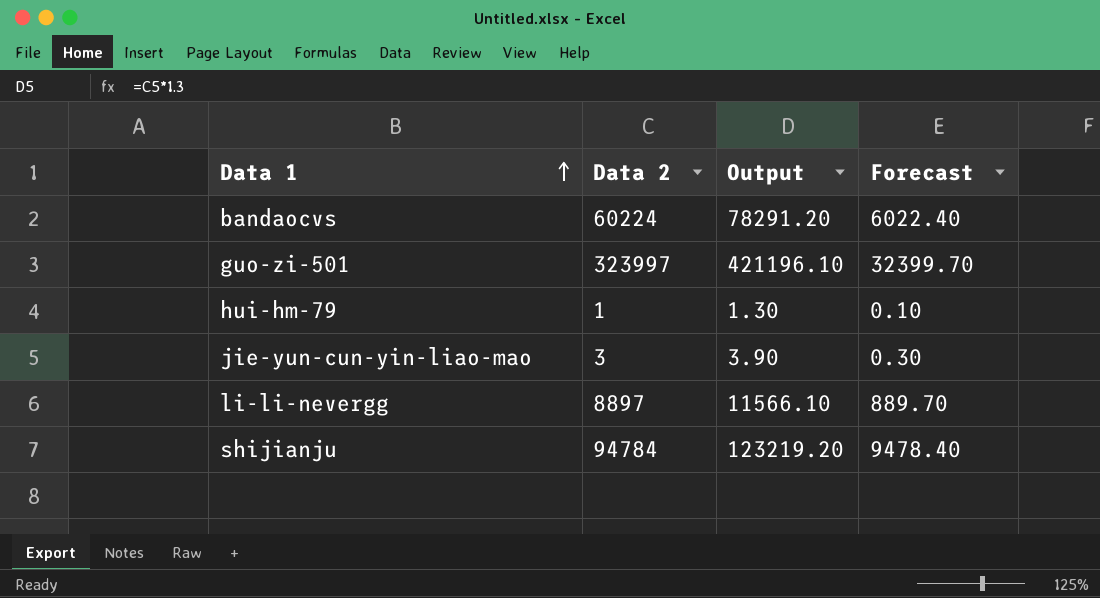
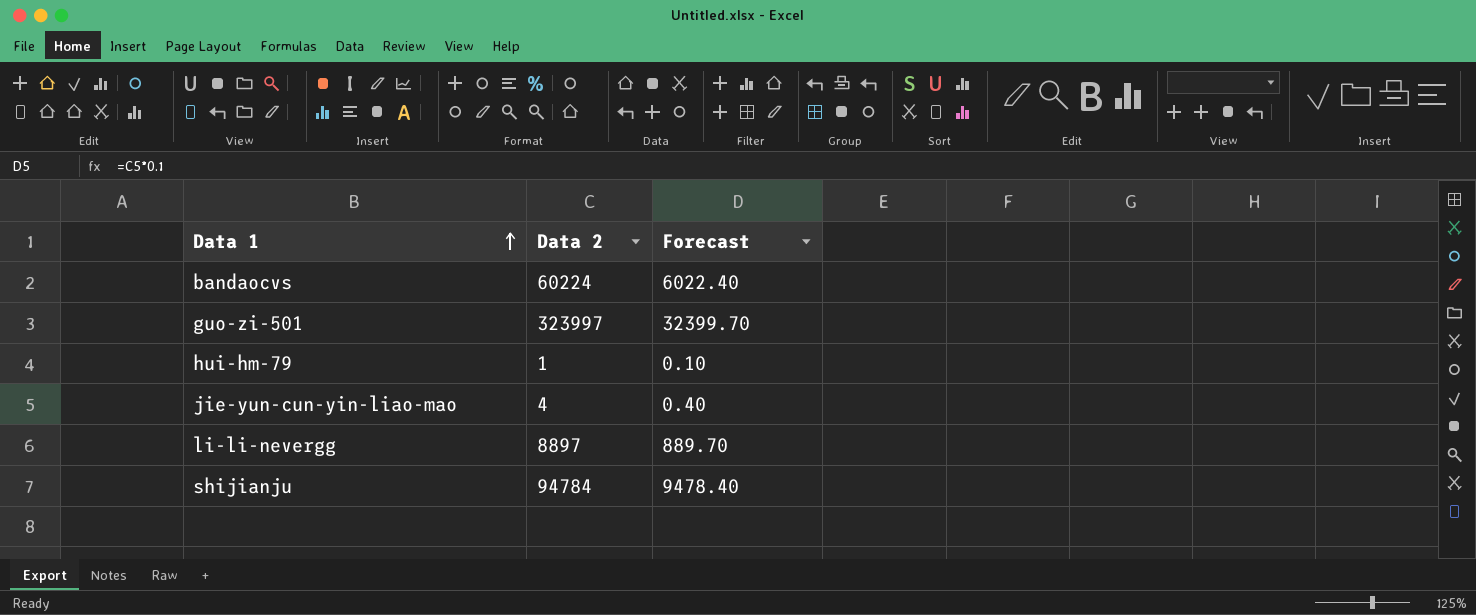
column Output | formula: [Data 2] * 1.3 -> none
jie-yun-cun-yin-liao-mao | Data 2: 3 -> 4
jie-yun-cun-yin-liao-mao | Forecast: 0.30 -> 0.40

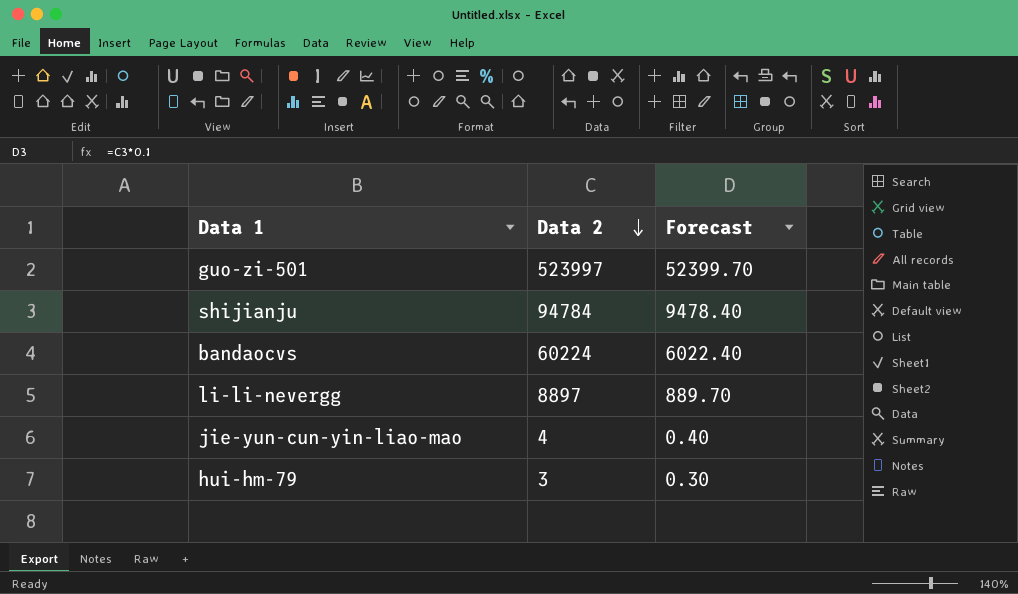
row order: Data 1 ascending -> Data 2 descending
guo-zi-501 | Data 2: 323997 -> 523997
guo-zi-501 | Forecast: 32399.70 -> 52399.70
hui-hm-79 | Data 2: 1 -> 3
hui-hm-79 | Forecast: 0.10 -> 0.30

